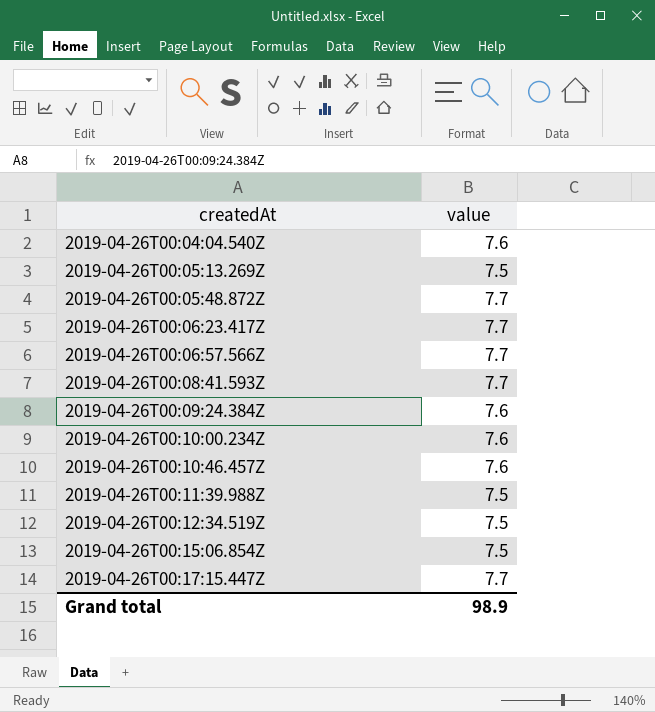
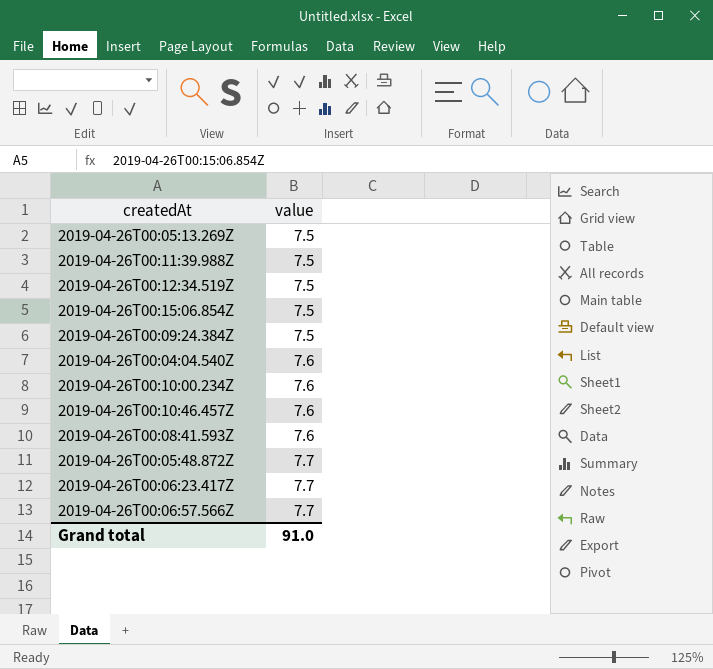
row order: createdAt ascending -> value ascending
row 2019-04-26T00:17:15.447Z: 7.7 -> none
2019-04-26T00:09:24.384Z | value: 7.6 -> 7.5
2019-04-26T00:08:41.593Z | value: 7.7 -> 7.6
Grand total | value: 98.9 -> 91.0

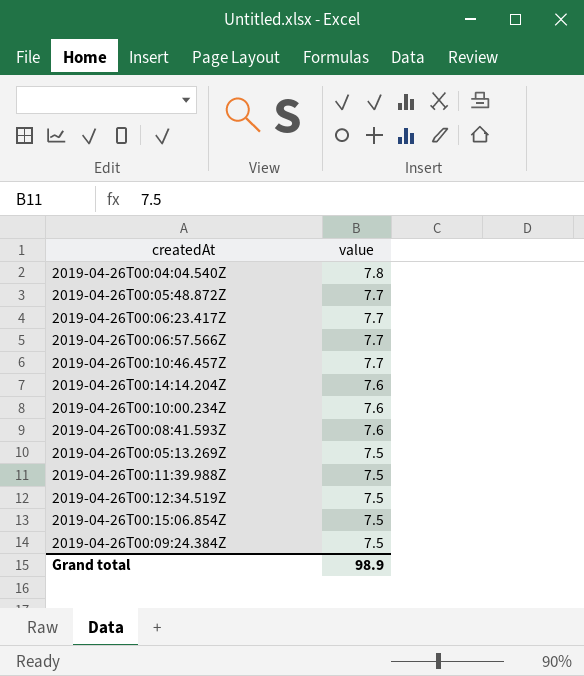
row order: value ascending -> value descending
2019-04-26T00:04:04.540Z | value: 7.6 -> 7.8
2019-04-26T00:10:46.457Z | value: 7.6 -> 7.7
row 2019-04-26T00:14:14.204Z: none -> 7.6
Grand total | value: 91.0 -> 98.9

